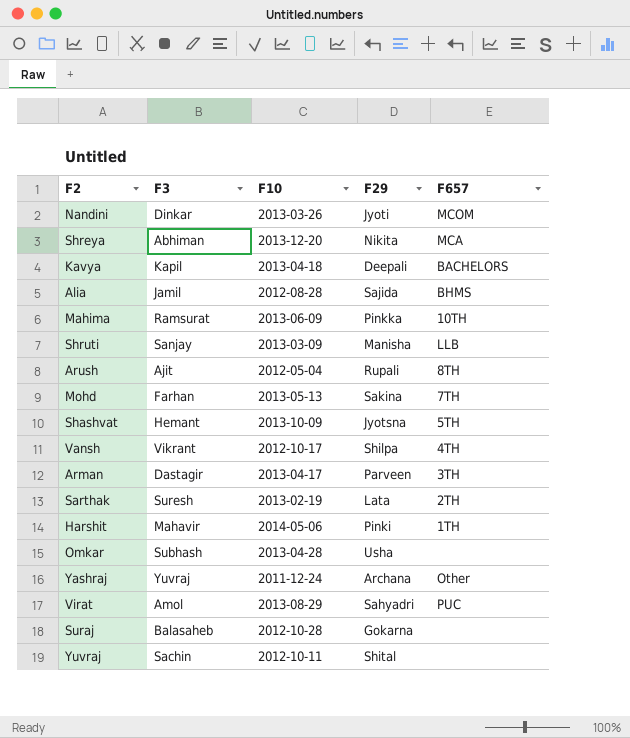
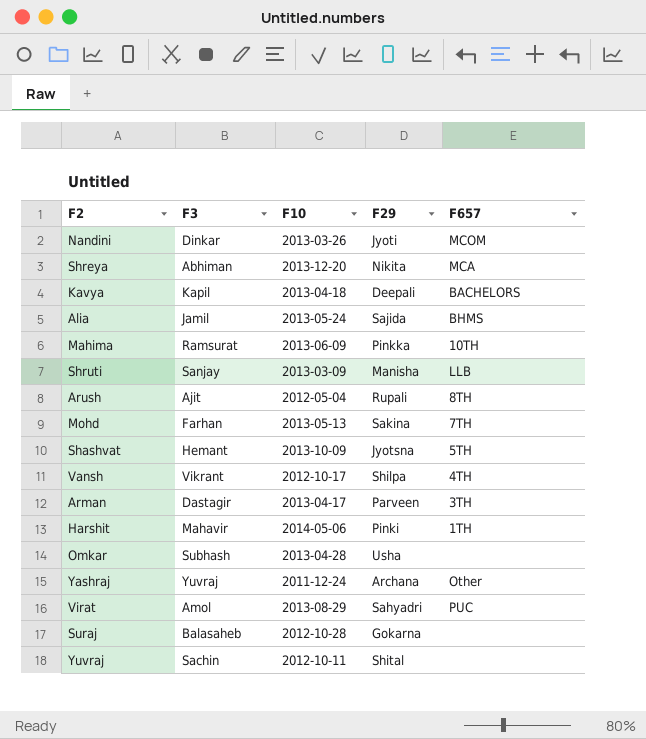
row Sarthak: Suresh | 2013-02-19 | Lata | 2TH -> none
Alia | F10: 2012-08-28 -> 2013-05-24

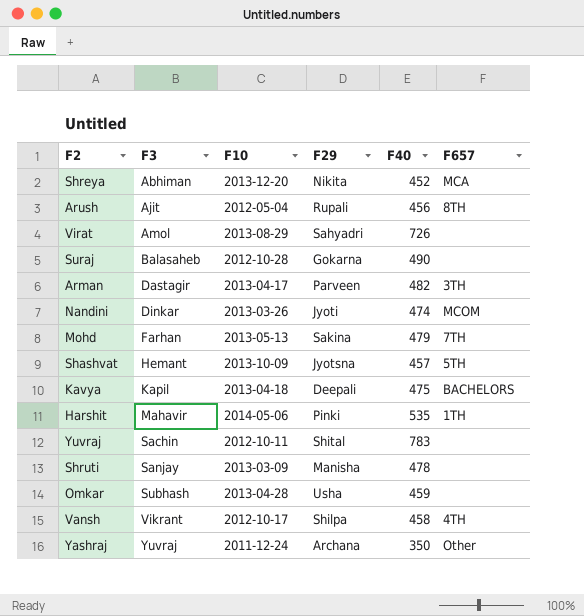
row order: none -> F3 ascending
column F40 | position: none -> 5
row Alia: Jamil | 2013-05-24 | Sajida | BHMS -> none
row Mahima: Ramsurat | 2013-06-09 | Pinkka | 10TH -> none
Virat | F657: PUC -> none
Shruti | F657: LLB -> none

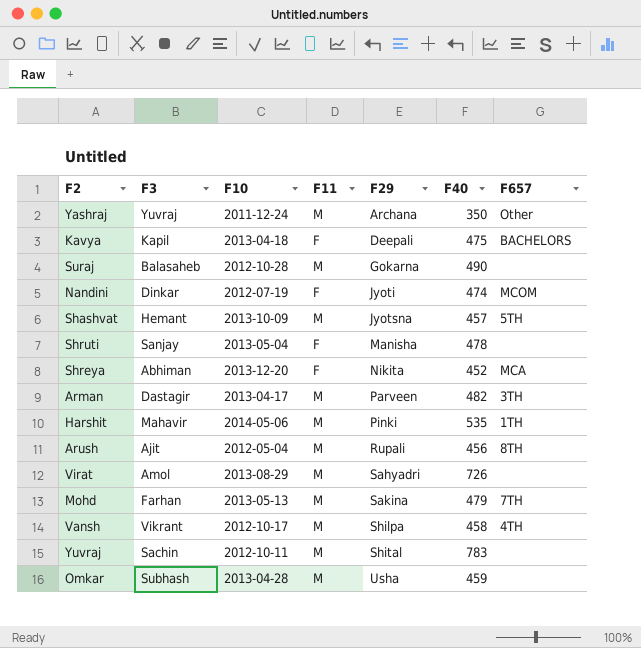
row order: F3 ascending -> F29 ascending
column F11 | position: none -> 4
Nandini | F10: 2013-03-26 -> 2012-07-19
Shruti | F10: 2013-03-09 -> 2013-05-04

